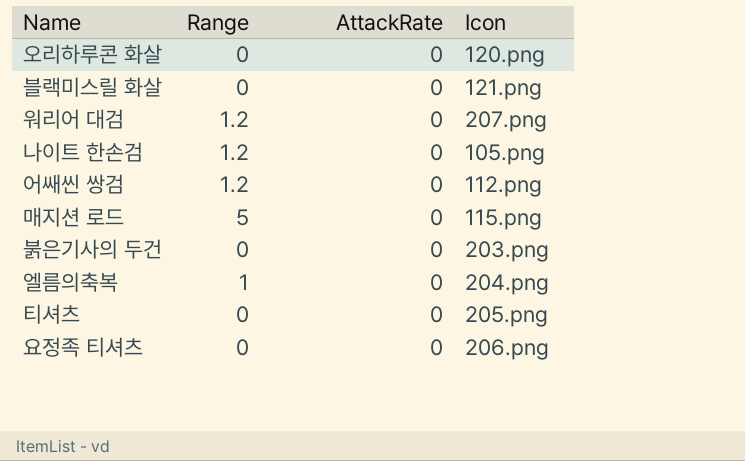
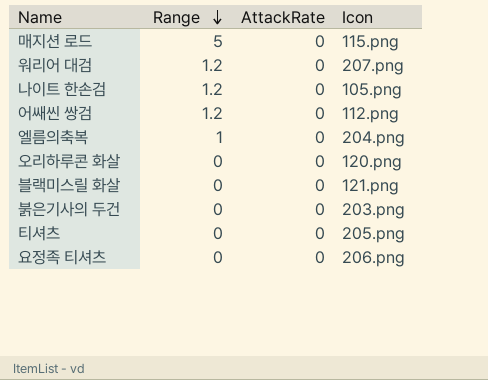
row order: none -> Range descending

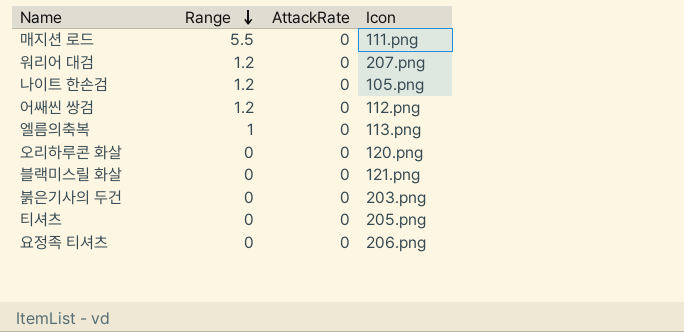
매지션 로드 | Range: 5 -> 5.5
매지션 로드 | Icon: 115.png -> 111.png
엘름의축복 | Icon: 204.png -> 113.png

